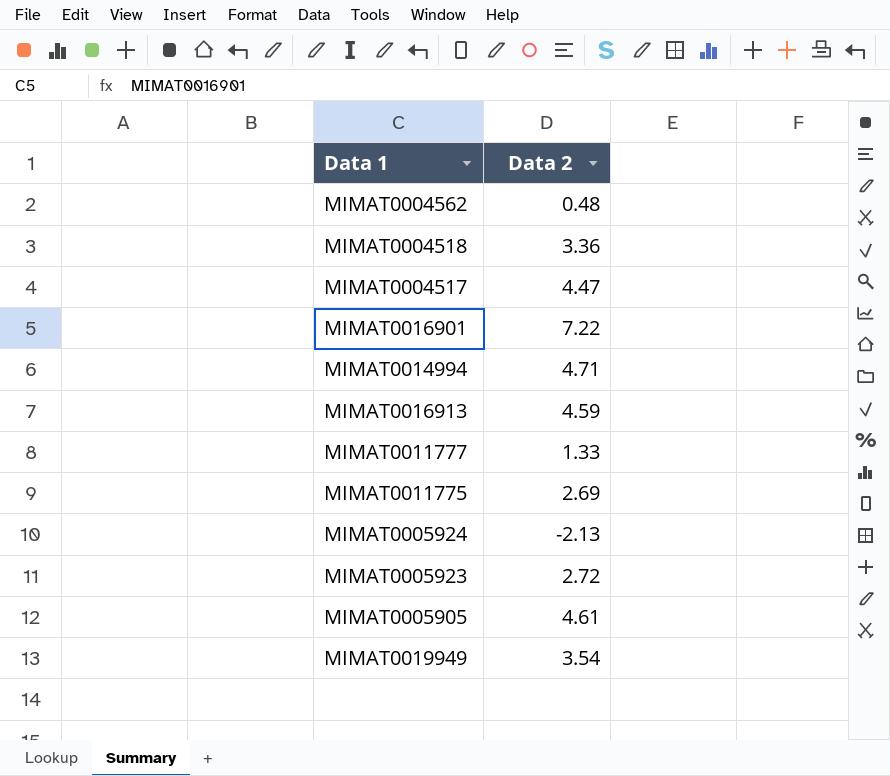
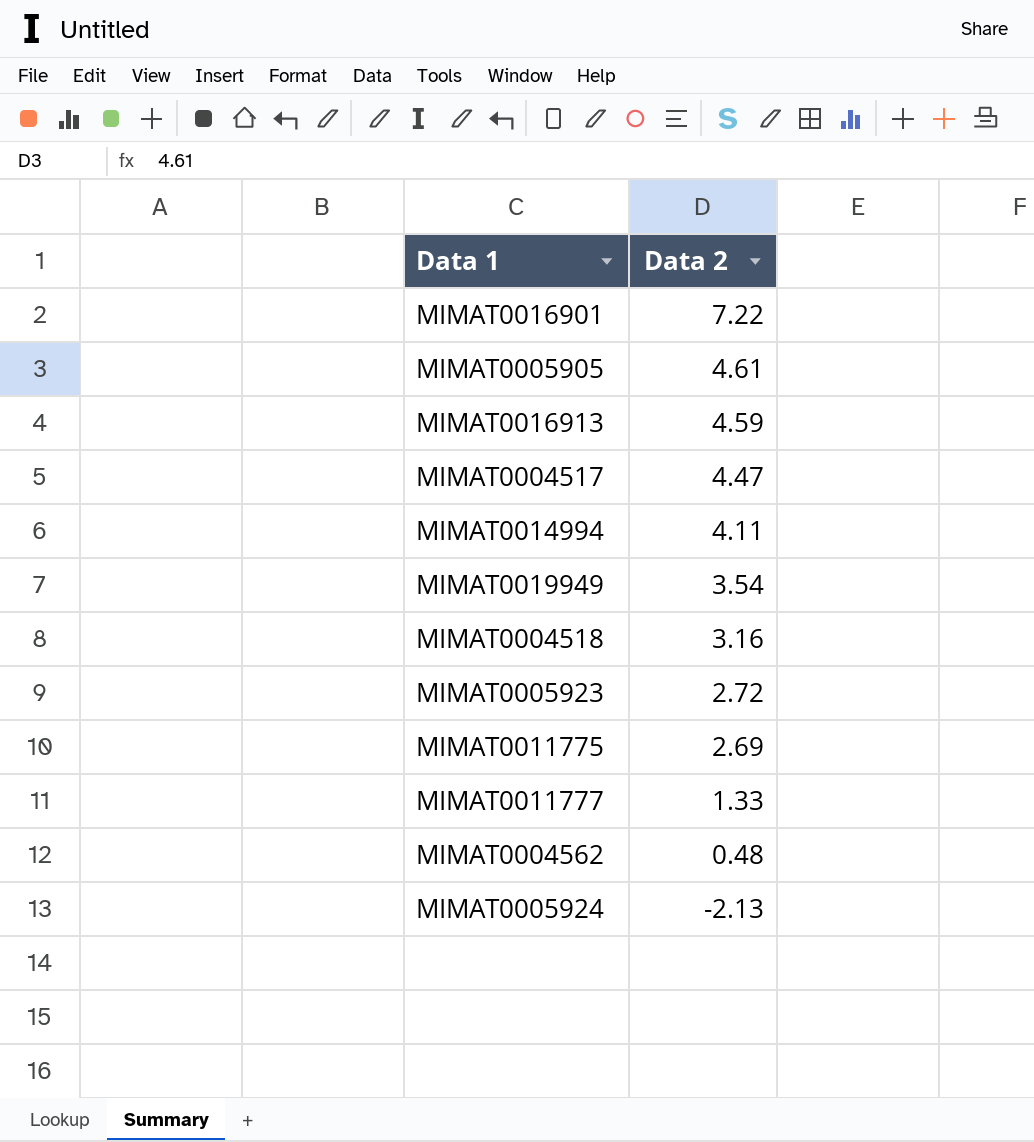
row order: none -> Data 2 descending
MIMAT0014994 | Data 2: 4.71 -> 4.11
MIMAT0004518 | Data 2: 3.36 -> 3.16

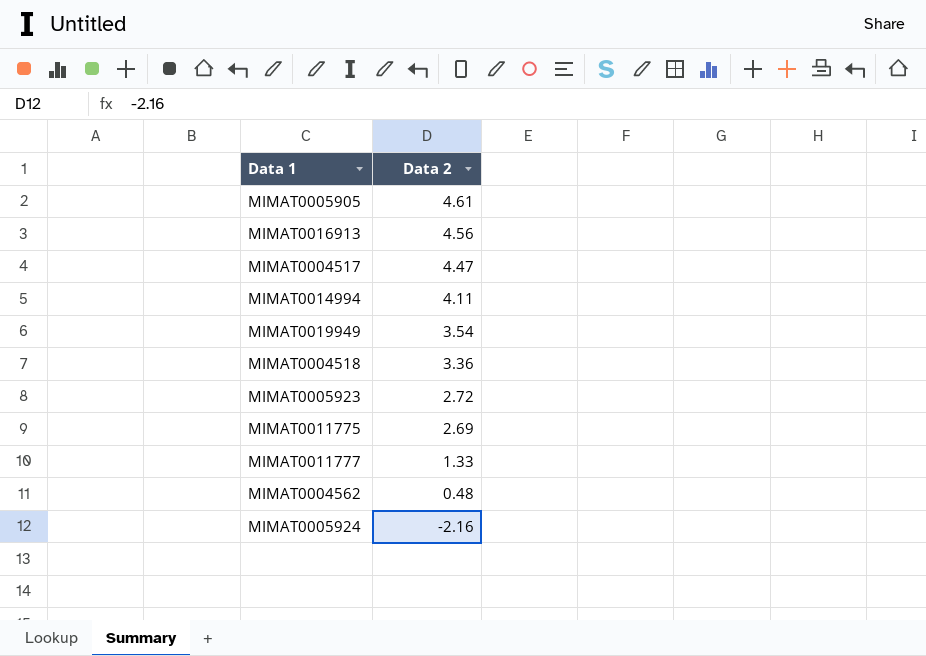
row MIMAT0016901: 7.22 -> none
MIMAT0016913 | Data 2: 4.59 -> 4.56
MIMAT0004518 | Data 2: 3.16 -> 3.36
MIMAT0005924 | Data 2: -2.13 -> -2.16

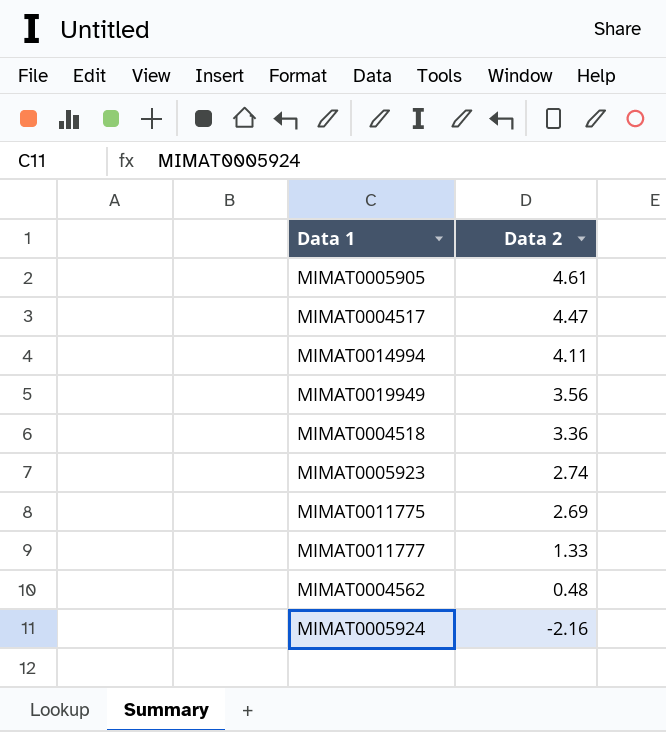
row MIMAT0016913: 4.56 -> none
MIMAT0019949 | Data 2: 3.54 -> 3.56
MIMAT0005923 | Data 2: 2.72 -> 2.74

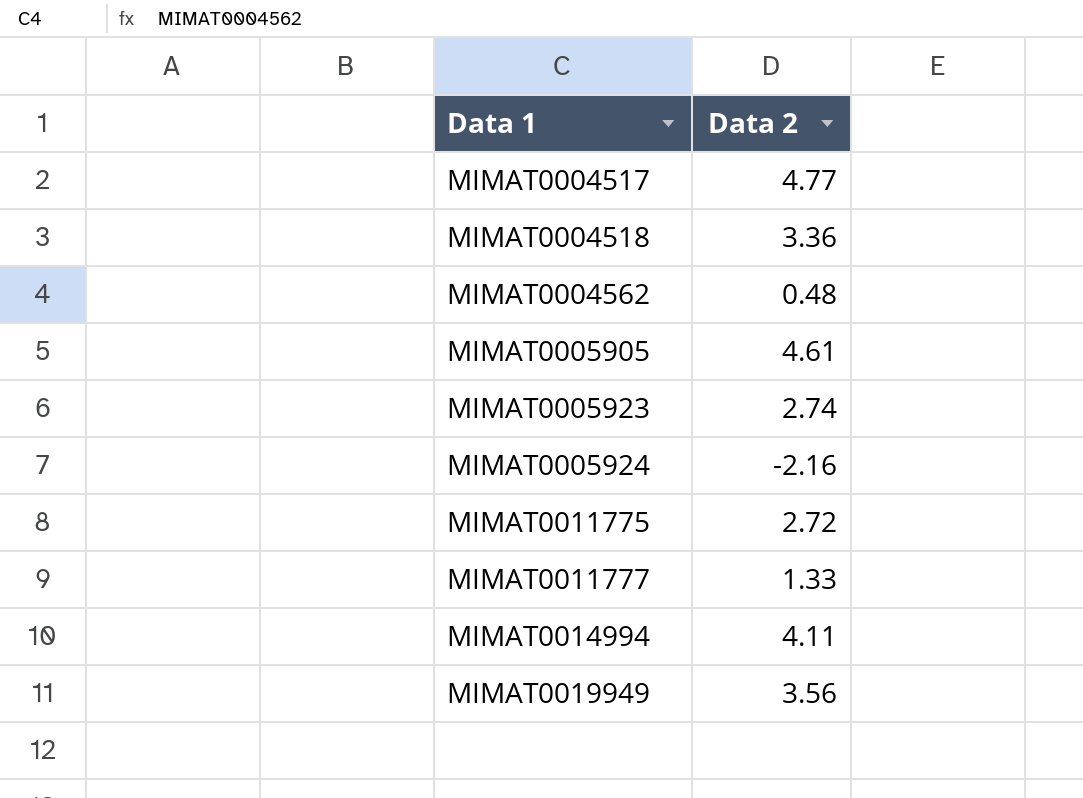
row order: Data 2 descending -> Data 1 ascending
MIMAT0004517 | Data 2: 4.47 -> 4.77
MIMAT0011775 | Data 2: 2.69 -> 2.72

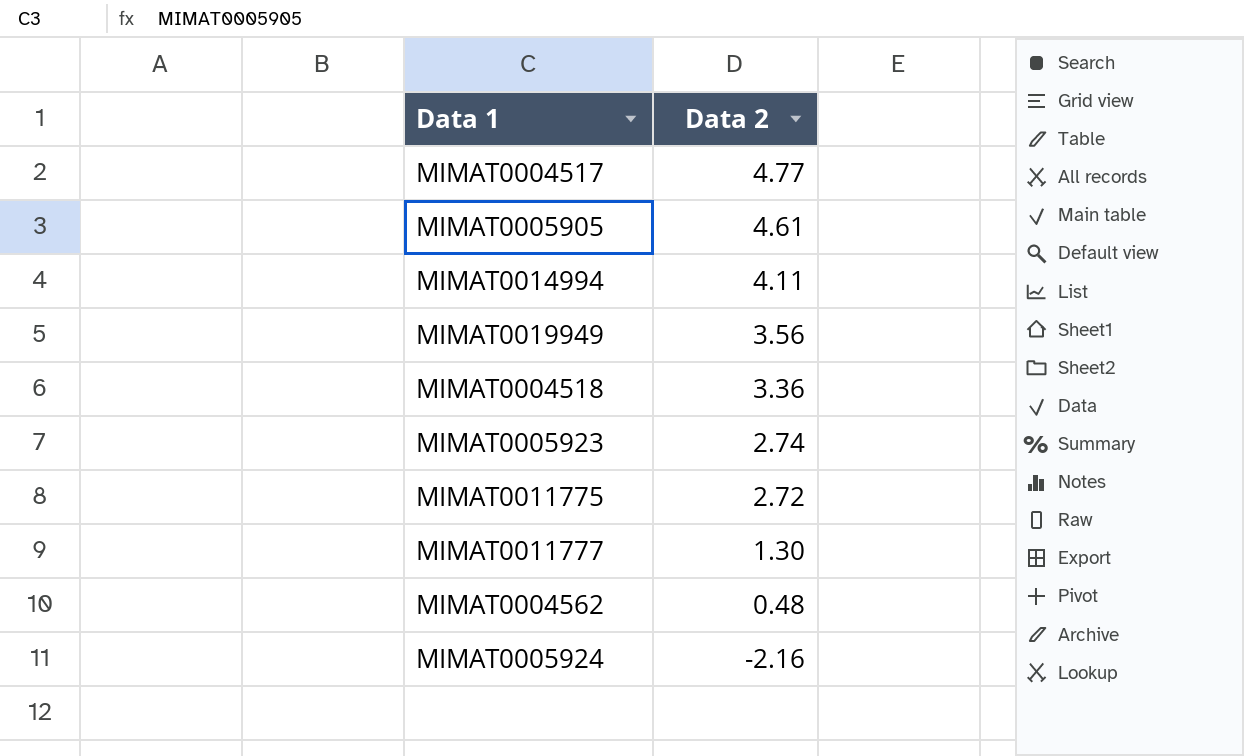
row order: Data 1 ascending -> Data 2 descending
MIMAT0011777 | Data 2: 1.33 -> 1.30

